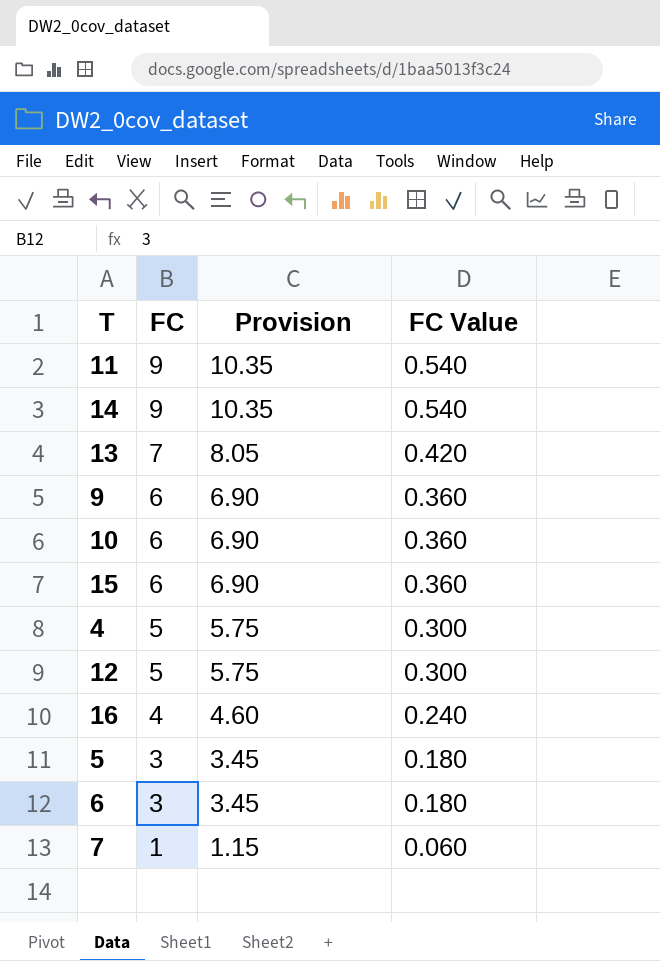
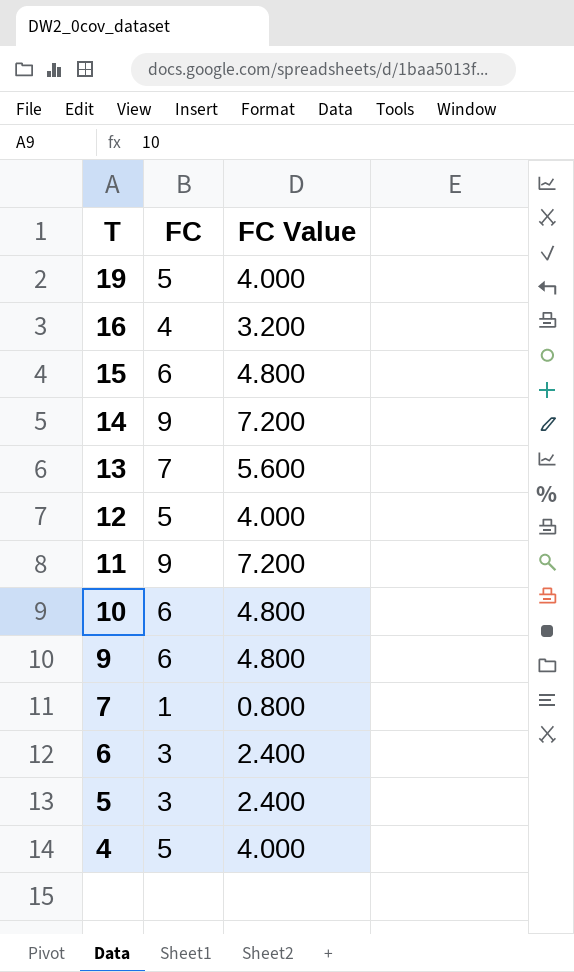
row order: FC descending -> T descending
column Provision | formula: [FC] * 1.15 -> none
column FC Value | formula: [FC] * 0.06 -> [FC] * 0.8
row 19: none -> 5 | 4.000

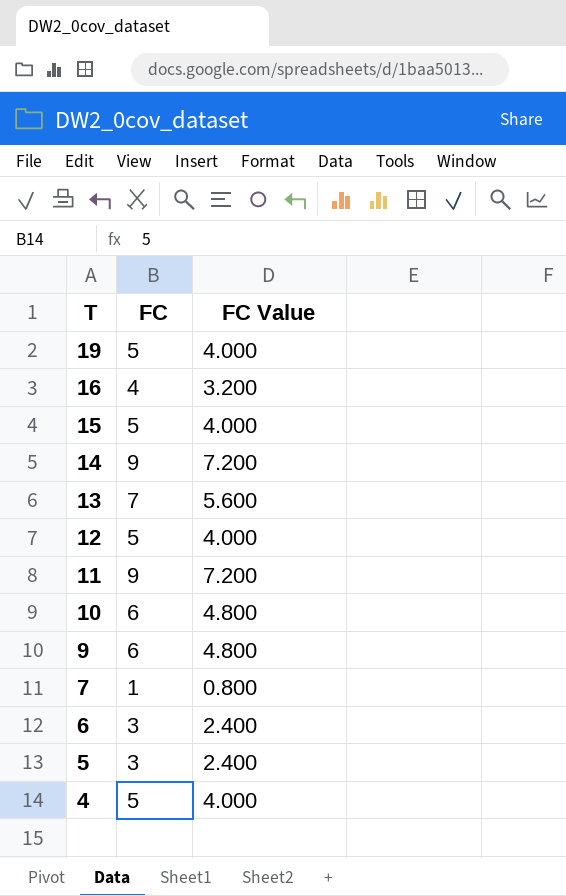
15 | FC: 6 -> 5
15 | FC Value: 4.800 -> 4.000

